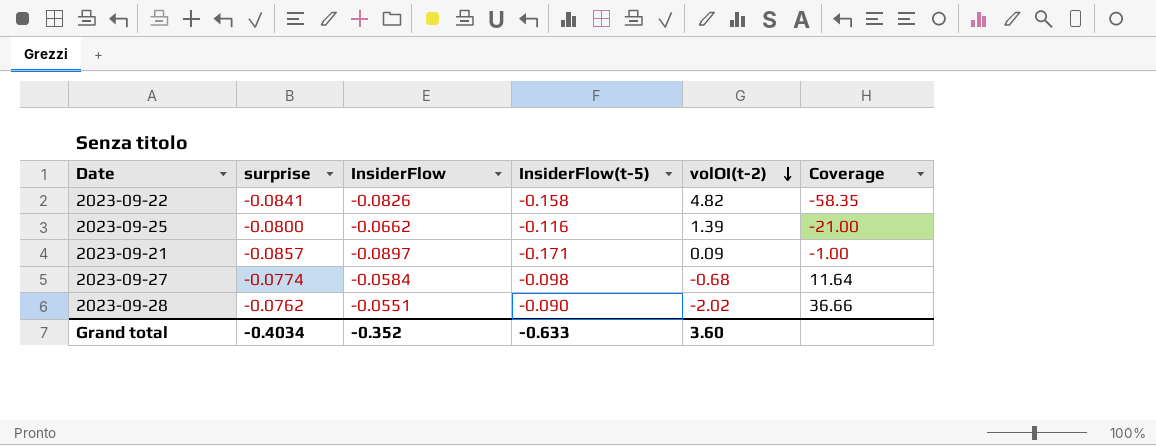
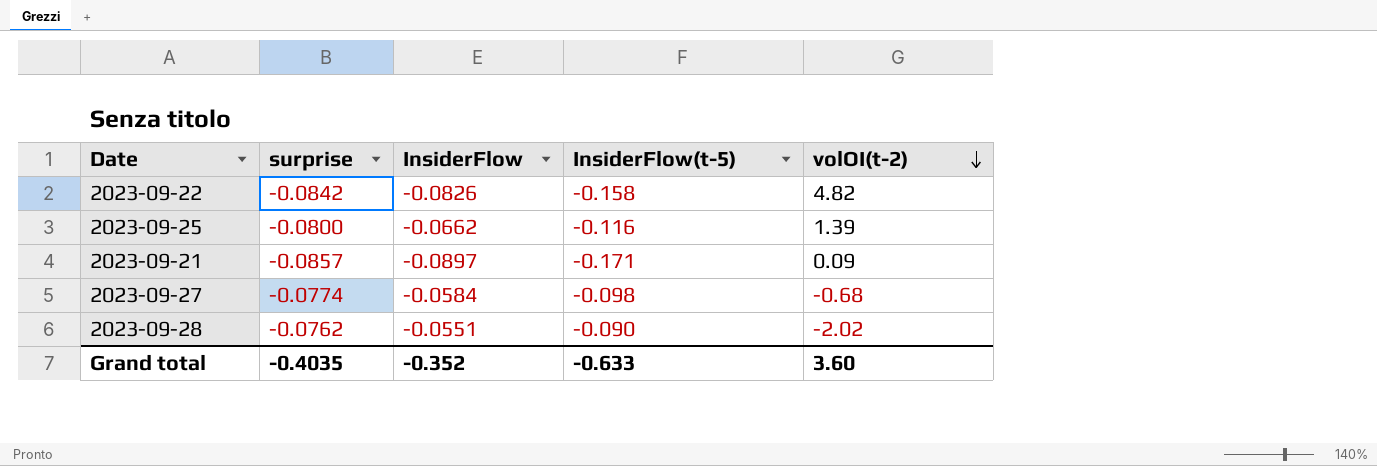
column Coverage | formula: [volOI(t-2)] / [InsiderFlow] -> none
2023-09-22 | surprise: -0.0841 -> -0.0842
Grand total | surprise: -0.4034 -> -0.4035

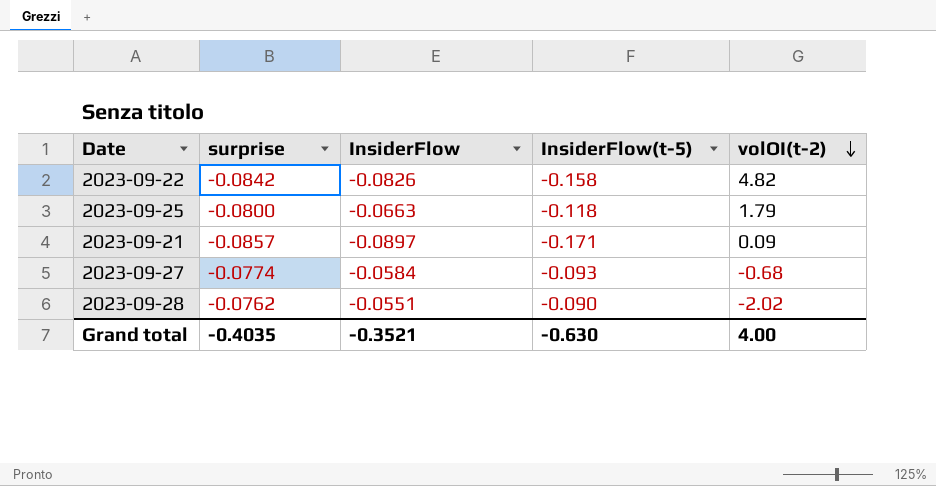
2023-09-25 | InsiderFlow: -0.0662 -> -0.0663
2023-09-25 | InsiderFlow(t-5): -0.116 -> -0.118
2023-09-25 | volOI(t-2): 1.39 -> 1.79
2023-09-27 | InsiderFlow(t-5): -0.098 -> -0.093
Grand total | InsiderFlow: -0.352 -> -0.3521
Grand total | InsiderFlow(t-5): -0.633 -> -0.630
Grand total | volOI(t-2): 3.60 -> 4.00

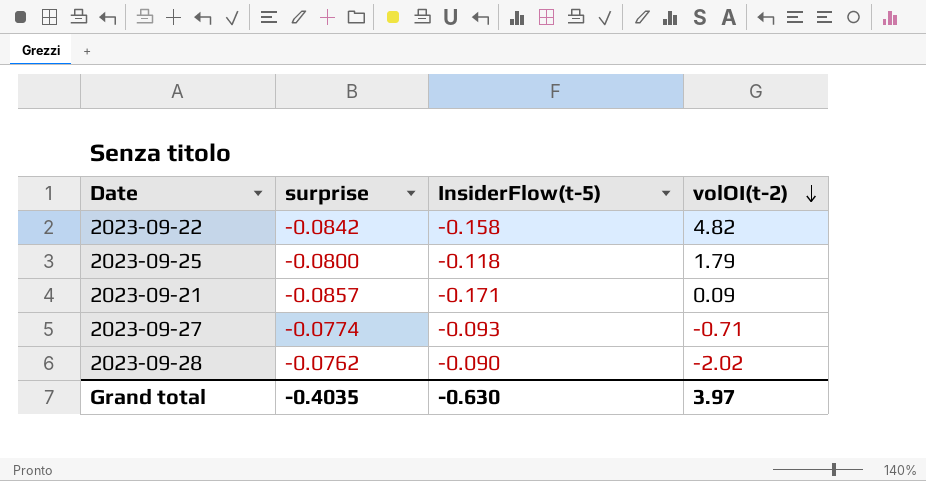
column InsiderFlow | position: 3 -> none
2023-09-27 | volOI(t-2): -0.68 -> -0.71
Grand total | volOI(t-2): 4.00 -> 3.97

